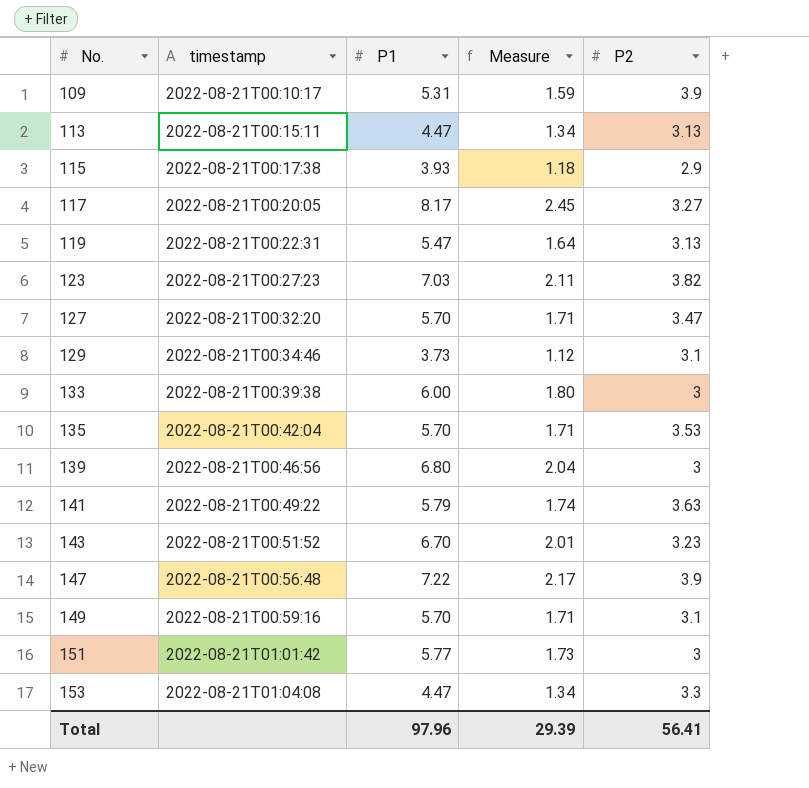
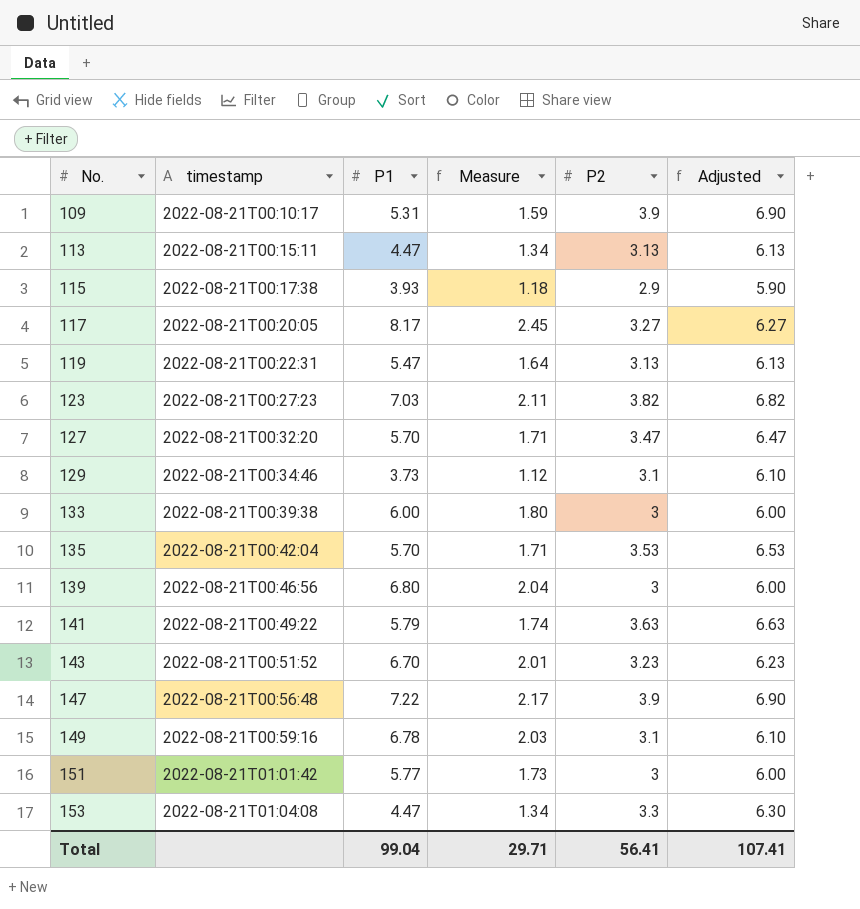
column Adjusted | formula: none -> [P2] + 3
149 | P1: 5.70 -> 6.78
149 | Measure: 1.71 -> 2.03
Total | P1: 97.96 -> 99.04
Total | Measure: 29.39 -> 29.71

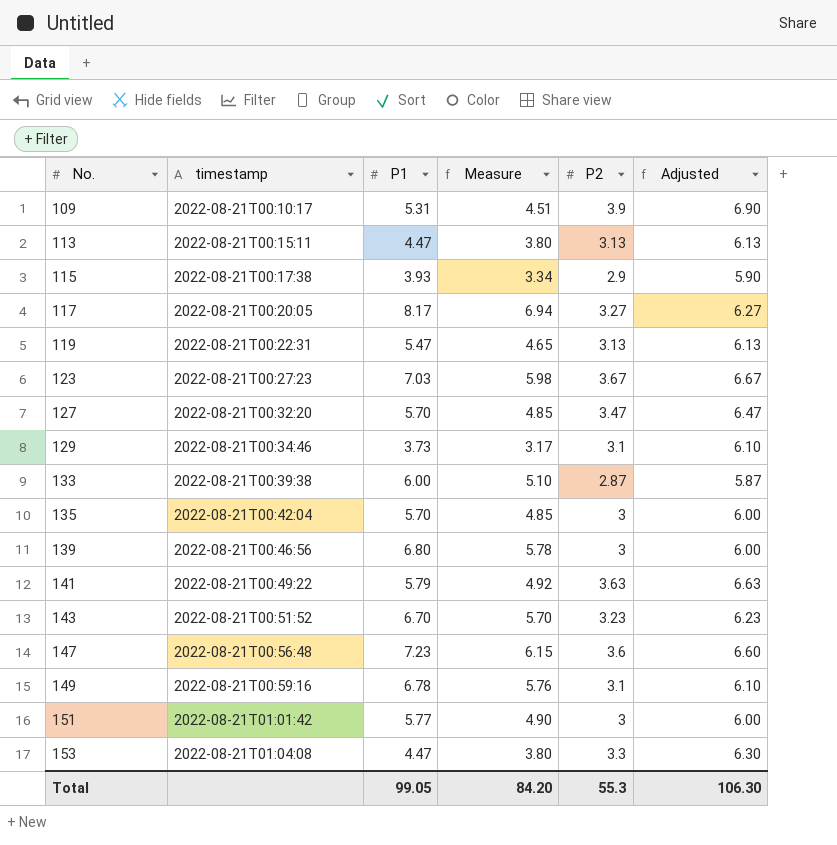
column Measure | formula: [P1] * 0.3 -> [P1] * 0.85
123 | P2: 3.82 -> 3.67
123 | Adjusted: 6.82 -> 6.67
133 | P2: 3 -> 2.87
133 | Adjusted: 6.00 -> 5.87
135 | P2: 3.53 -> 3
135 | Adjusted: 6.53 -> 6.00
147 | P1: 7.22 -> 7.23
147 | P2: 3.9 -> 3.6
147 | Adjusted: 6.90 -> 6.60
Total | P1: 99.04 -> 99.05
Total | Measure: 29.71 -> 84.20
Total | P2: 56.41 -> 55.3
Total | Adjusted: 107.41 -> 106.30

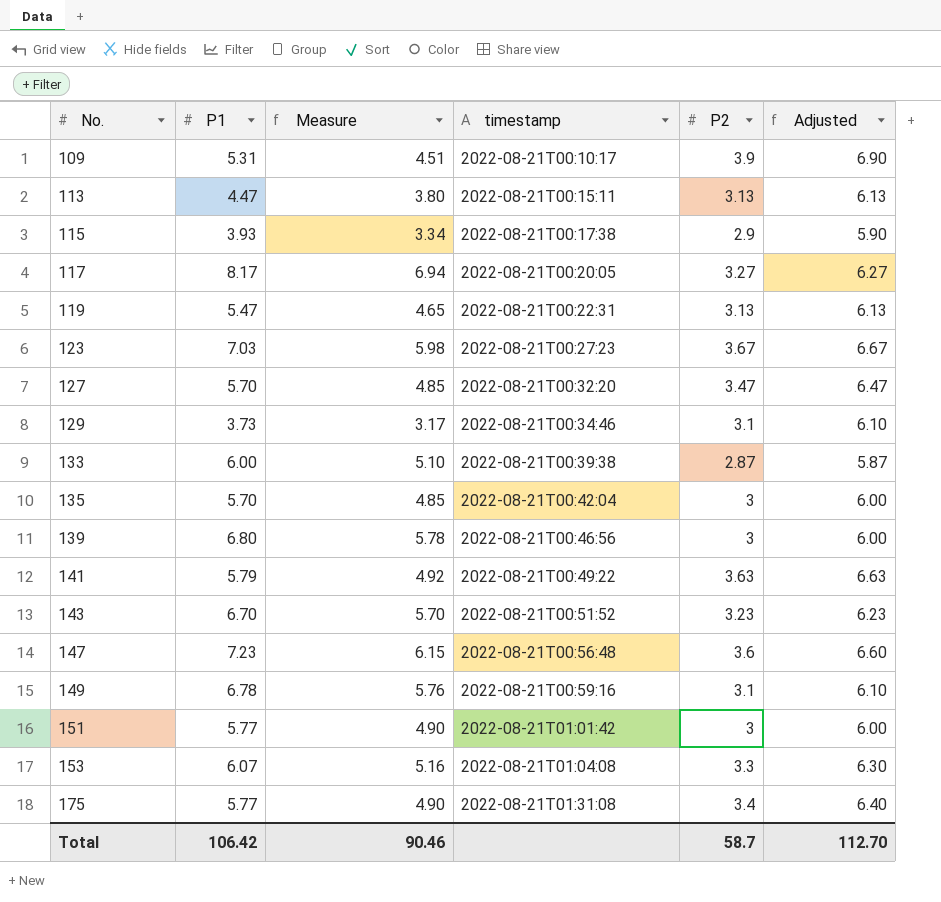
column timestamp | position: 2 -> 4
153 | P1: 4.47 -> 6.07
153 | Measure: 3.80 -> 5.16
row 175: none -> 5.77 | 4.90 | 2022-08-21T01:31:08 | 3.4 | 6.40
Total | P1: 99.05 -> 106.42
Total | Measure: 84.20 -> 90.46
Total | P2: 55.3 -> 58.7
Total | Adjusted: 106.30 -> 112.70

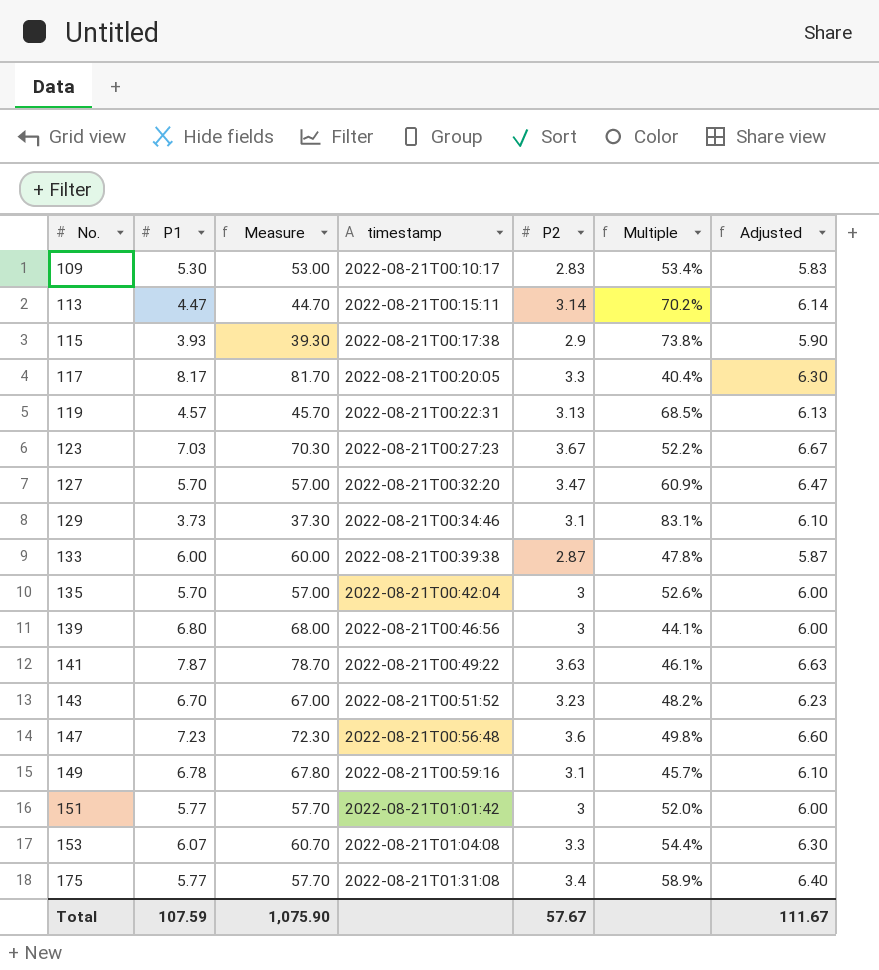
column Measure | formula: [P1] * 0.85 -> [P1] * 10
column Multiple | formula: none -> [P2] / [P1]
109 | P1: 5.31 -> 5.30
109 | P2: 3.9 -> 2.83
109 | Adjusted: 6.90 -> 5.83
113 | P2: 3.13 -> 3.14
113 | Adjusted: 6.13 -> 6.14
117 | P2: 3.27 -> 3.3
117 | Adjusted: 6.27 -> 6.30
119 | P1: 5.47 -> 4.57
141 | P1: 5.79 -> 7.87
Total | P1: 106.42 -> 107.59
Total | Measure: 90.46 -> 1,075.90
Total | P2: 58.7 -> 57.67
Total | Adjusted: 112.70 -> 111.67

